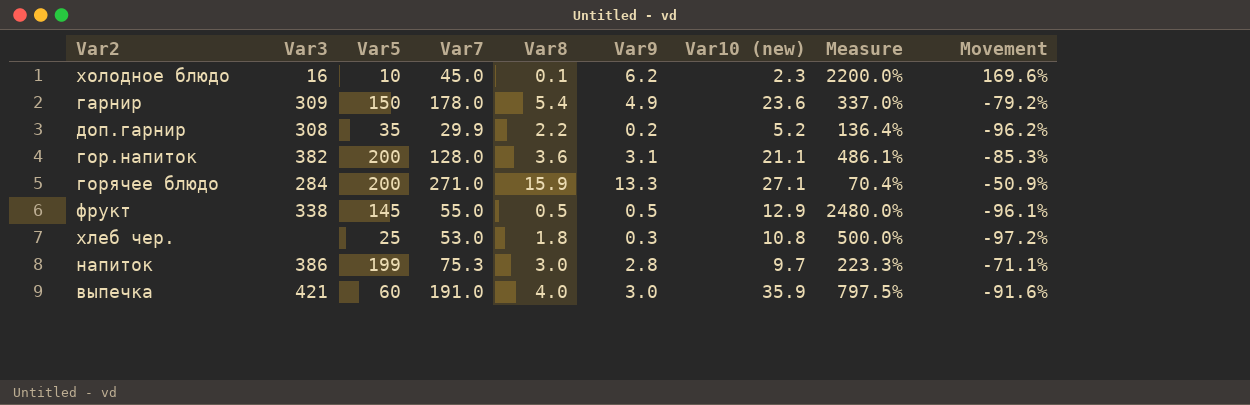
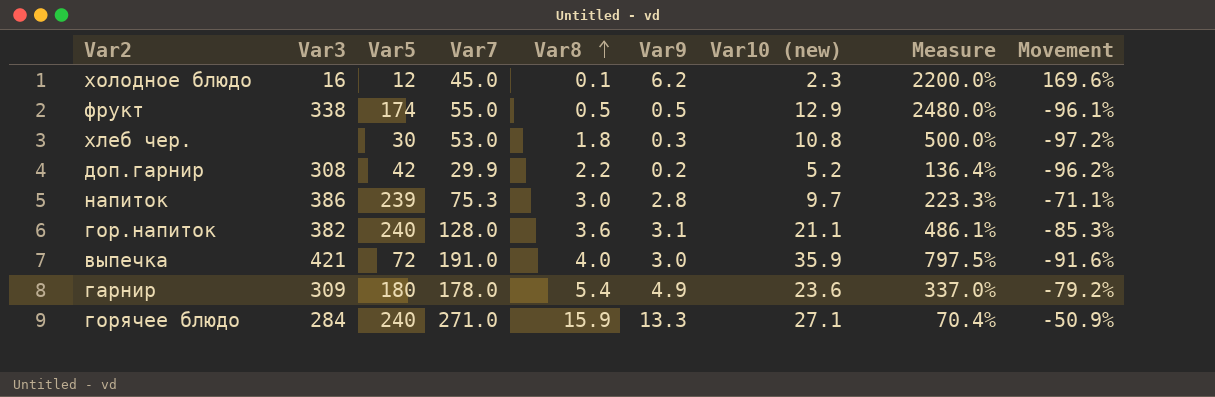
row order: none -> Var8 ascending
холодное блюдо | Var5: 10 -> 12
фрукт | Var5: 145 -> 174
хлеб чер. | Var5: 25 -> 30
доп.гарнир | Var5: 35 -> 42
напиток | Var5: 199 -> 239
гор.напиток | Var5: 200 -> 240
выпечка | Var5: 60 -> 72
гарнир | Var5: 150 -> 180
горячее блюдо | Var5: 200 -> 240

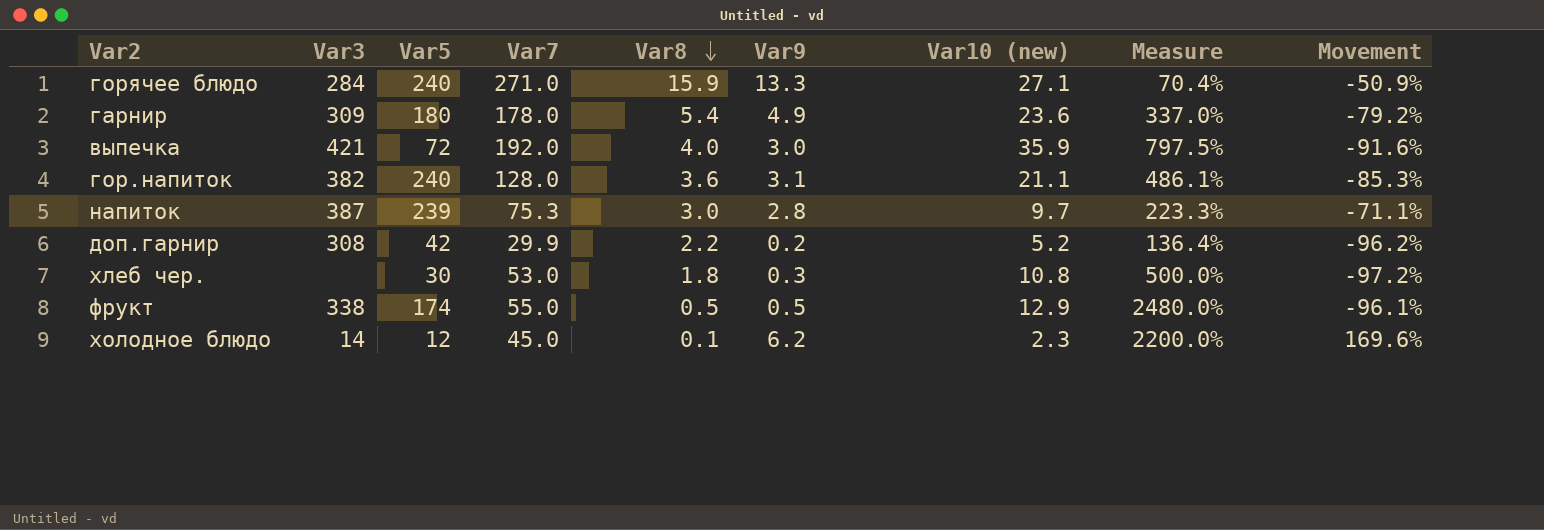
row order: Var8 ascending -> Var8 descending
выпечка | Var7: 191.0 -> 192.0
напиток | Var3: 386 -> 387
холодное блюдо | Var3: 16 -> 14

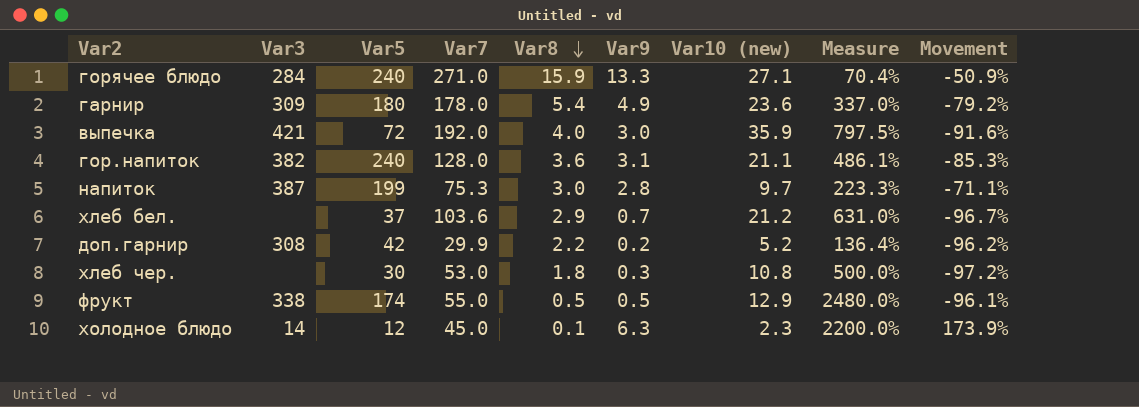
напиток | Var5: 239 -> 199
row хлеб бел.: none -> none | 37 | 103.6 | 2.9 | 0.7 | 21.2 | 631.0% | -96.7%
холодное блюдо | Var9: 6.2 -> 6.3
холодное блюдо | Movement: 169.6% -> 173.9%

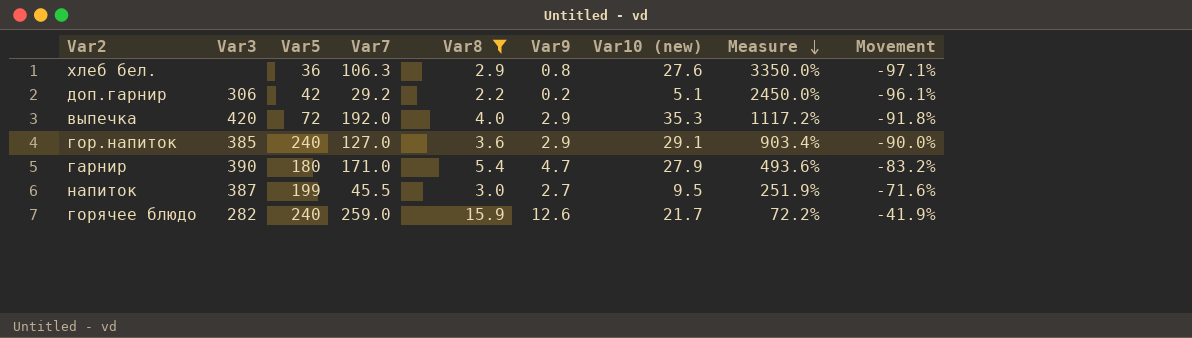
filter: none -> Var8 >= 2.2
row order: Var8 descending -> Measure descending
column Measure | formula: ([Var10 (new)] - [Var8]) / [Var8] -> ([Var10 (new)] - [Var9]) / [Var9]
хлеб бел. | Var5: 37 -> 36
хлеб бел. | Var7: 103.6 -> 106.3
хлеб бел. | Var9: 0.7 -> 0.8
хлеб бел. | Var10 (new): 21.2 -> 27.6
хлеб бел. | Movement: -96.7% -> -97.1%
доп.гарнир | Var3: 308 -> 306
доп.гарнир | Var7: 29.9 -> 29.2
доп.гарнир | Var10 (new): 5.2 -> 5.1
доп.гарнир | Movement: -96.2% -> -96.1%
выпечка | Var3: 421 -> 420
выпечка | Var9: 3.0 -> 2.9
выпечка | Var10 (new): 35.9 -> 35.3
выпечка | Movement: -91.6% -> -91.8%
гор.напиток | Var3: 382 -> 385
гор.напиток | Var7: 128.0 -> 127.0
гор.напиток | Var9: 3.1 -> 2.9
гор.напиток | Var10 (new): 21.1 -> 29.1
гор.напиток | Movement: -85.3% -> -90.0%
гарнир | Var3: 309 -> 390
гарнир | Var7: 178.0 -> 171.0
гарнир | Var9: 4.9 -> 4.7
гарнир | Var10 (new): 23.6 -> 27.9
гарнир | Movement: -79.2% -> -83.2%
напиток | Var7: 75.3 -> 45.5
напиток | Var9: 2.8 -> 2.7
напиток | Var10 (new): 9.7 -> 9.5
напиток | Movement: -71.1% -> -71.6%
горячее блюдо | Var3: 284 -> 282
горячее блюдо | Var7: 271.0 -> 259.0
горячее блюдо | Var9: 13.3 -> 12.6
горячее блюдо | Var10 (new): 27.1 -> 21.7
горячее блюдо | Movement: -50.9% -> -41.9%

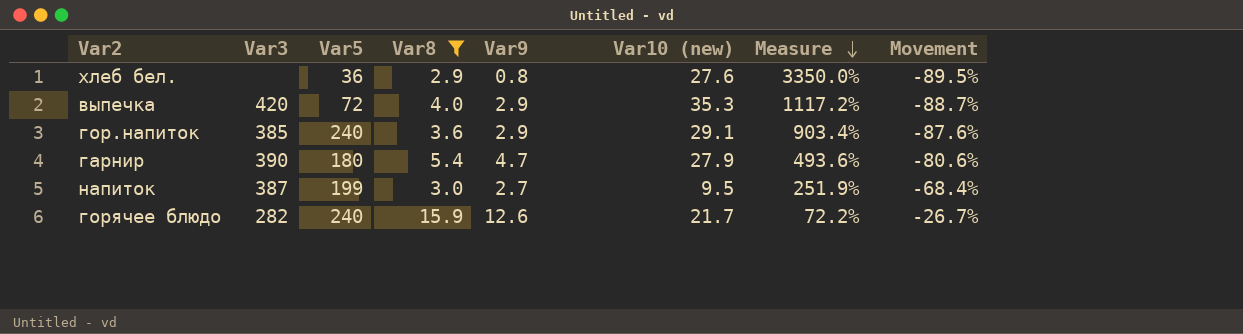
column Var7 | position: 4 -> none
column Movement | formula: ([Var9] - [Var10 (new)]) / [Var10 (new)] -> ([Var8] - [Var10 (new)]) / [Var10 (new)]
row доп.гарнир: 306 | 42 | 29.2 | 2.2 | 0.2 | 5.1 | 2450.0% | -96.1% -> none

